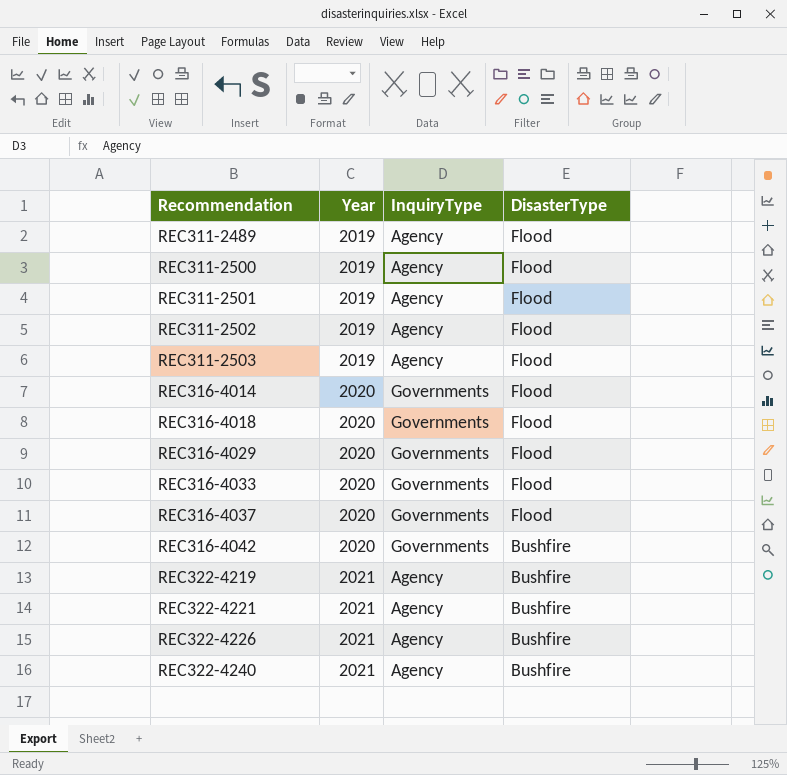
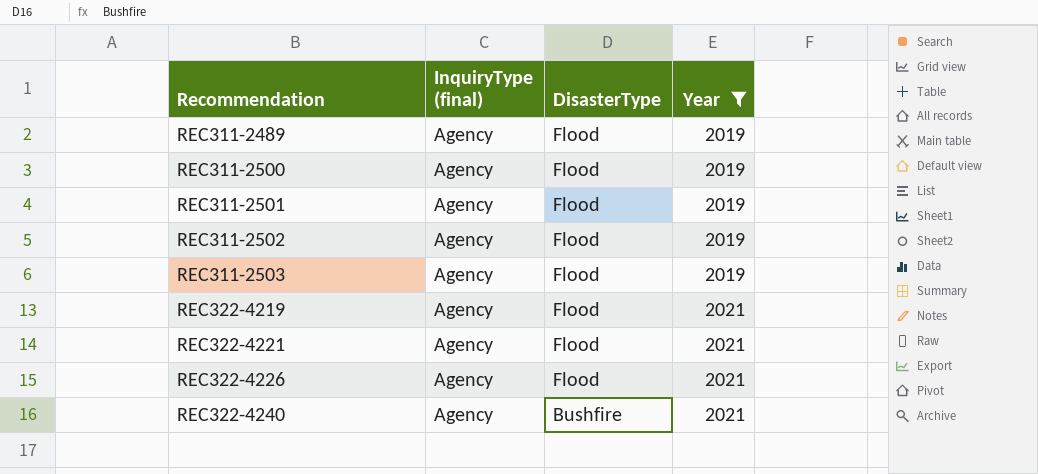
filter: none -> Year != 2020
column name: InquiryType -> InquiryType (final)
column Year | position: 2 -> 4
REC322-4219 | DisasterType: Bushfire -> Flood
REC322-4221 | DisasterType: Bushfire -> Flood
REC322-4226 | DisasterType: Bushfire -> Flood

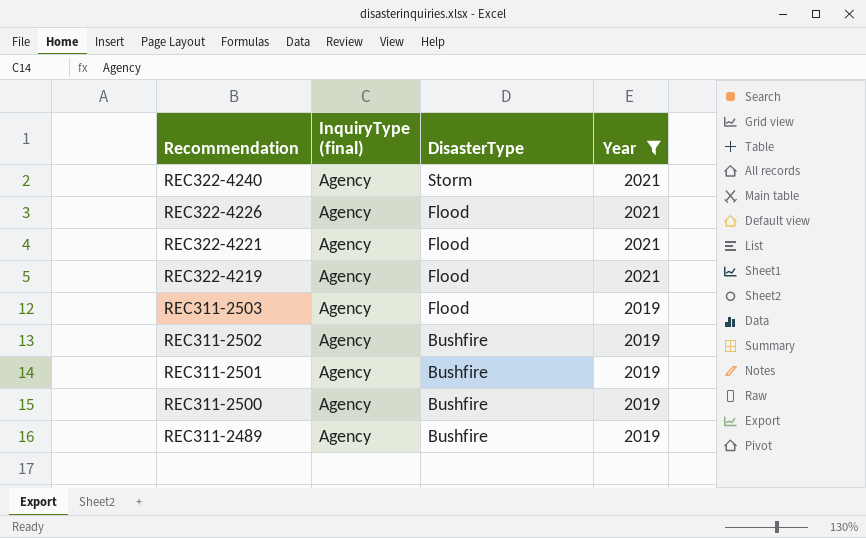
row order: Recommendation ascending -> Recommendation descending
REC322-4240 | DisasterType: Bushfire -> Storm
REC311-2502 | DisasterType: Flood -> Bushfire
REC311-2501 | DisasterType: Flood -> Bushfire
REC311-2500 | DisasterType: Flood -> Bushfire
REC311-2489 | DisasterType: Flood -> Bushfire

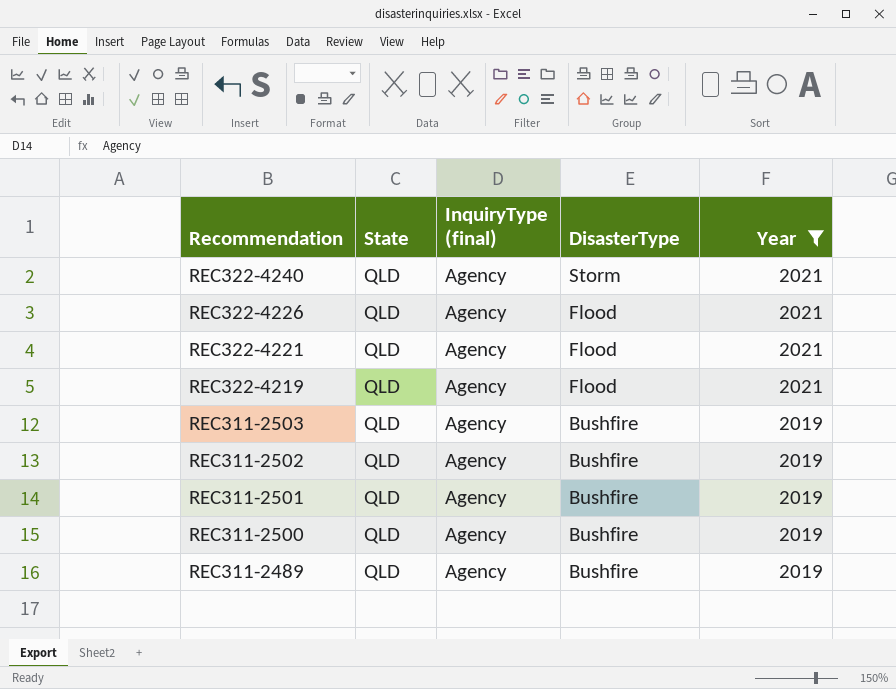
column State | position: none -> 2
REC311-2503 | DisasterType: Flood -> Bushfire

